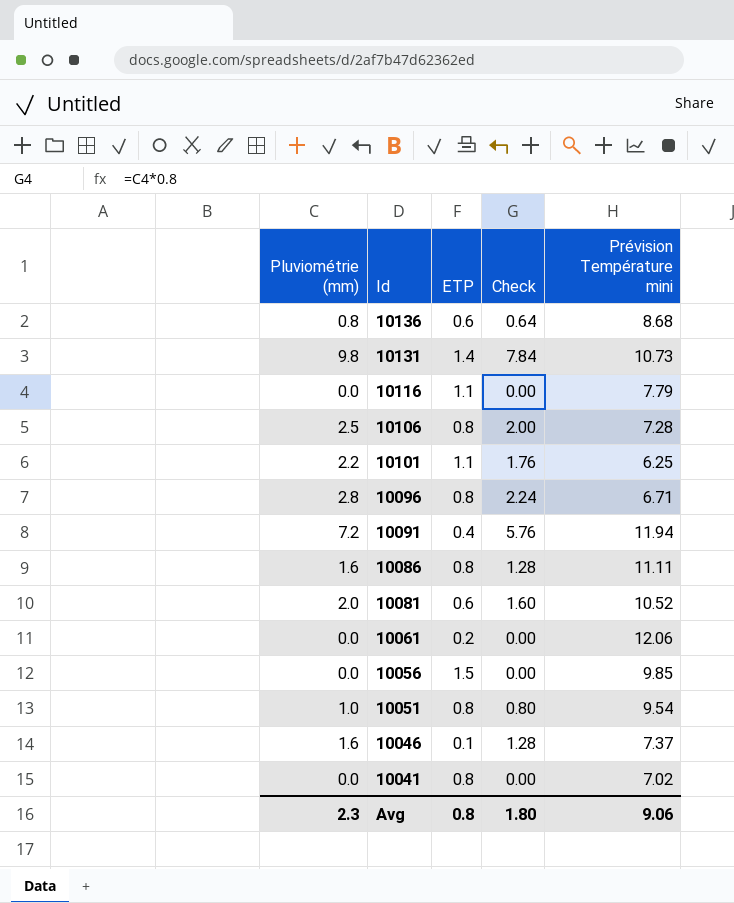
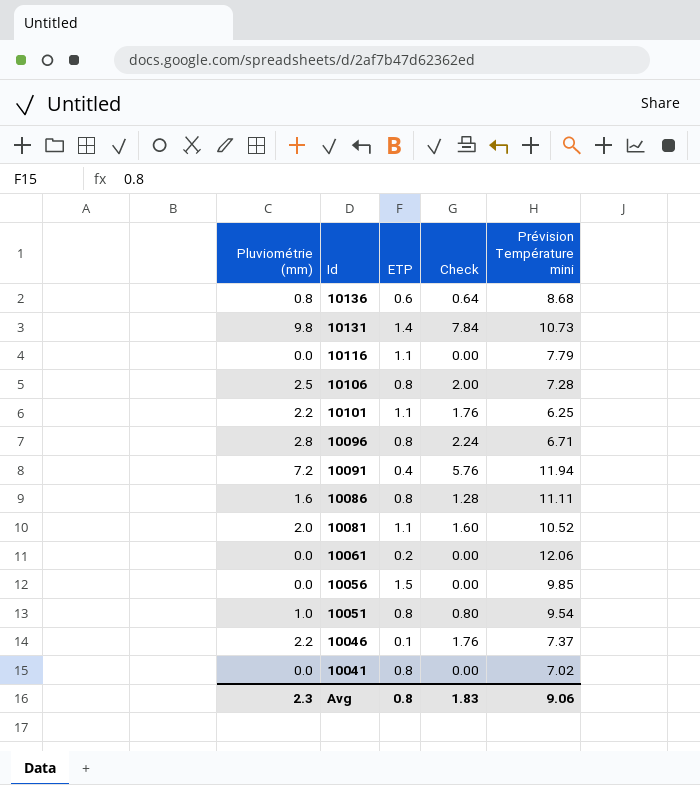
10081 | ETP: 0.6 -> 1.1
10046 | Pluviométrie (mm): 1.6 -> 2.2
10046 | Check: 1.28 -> 1.76
Avg | Check: 1.80 -> 1.83

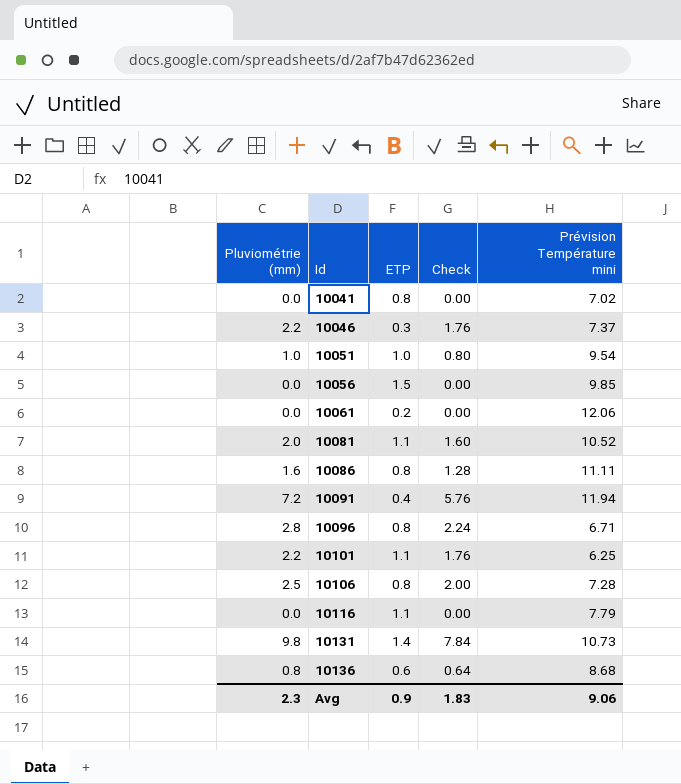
row order: Id descending -> Id ascending
10046 | ETP: 0.1 -> 0.3
10051 | ETP: 0.8 -> 1.0
Avg | ETP: 0.8 -> 0.9

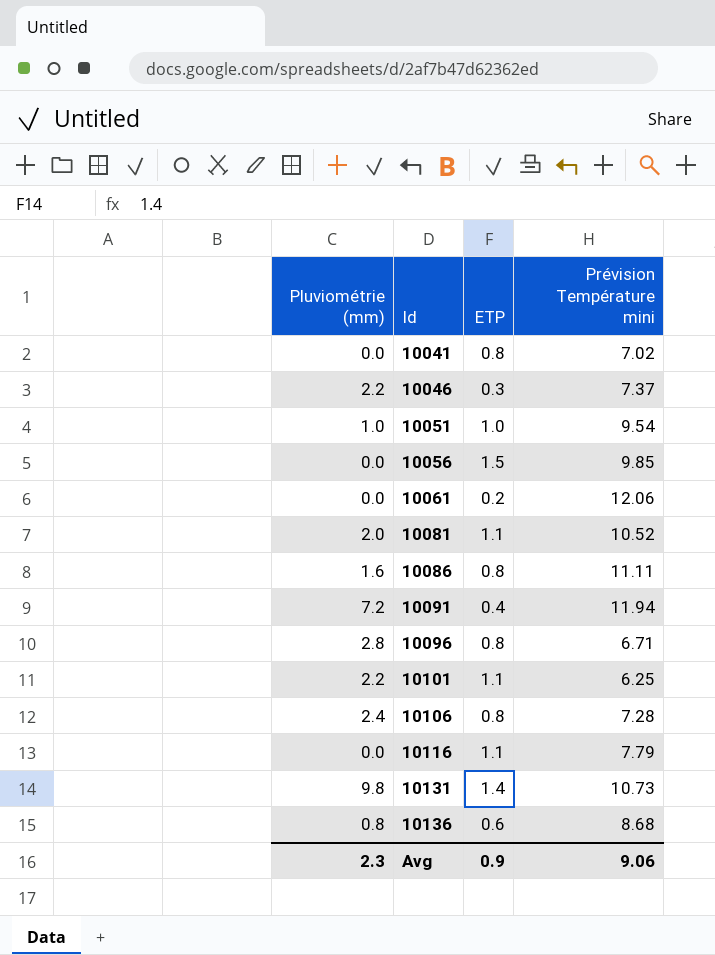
column Check | formula: [Pluviométrie (mm)] * 0.8 -> none
10106 | Pluviométrie (mm): 2.5 -> 2.4

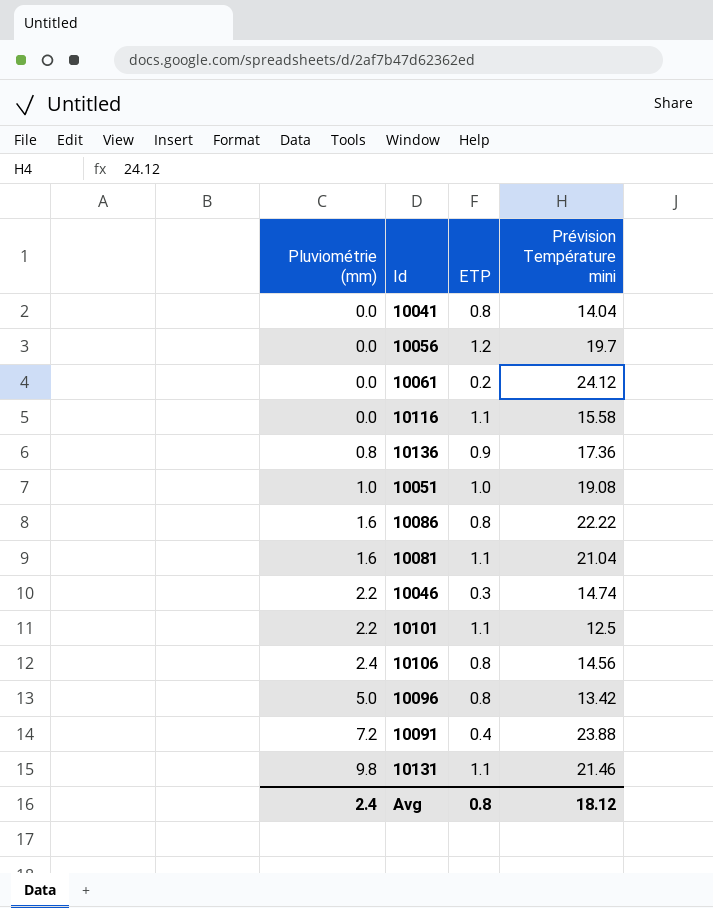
row order: Id ascending -> Pluviométrie (mm) ascending
10041 | Prévision Température mini: 7.02 -> 14.04
10056 | ETP: 1.5 -> 1.2
10056 | Prévision Température mini: 9.85 -> 19.7
10061 | Prévision Température mini: 12.06 -> 24.12
10116 | Prévision Température mini: 7.79 -> 15.58
10136 | ETP: 0.6 -> 0.9
10136 | Prévision Température mini: 8.68 -> 17.36
10051 | Prévision Température mini: 9.54 -> 19.08
10086 | Prévision Température mini: 11.11 -> 22.22
10081 | Pluviométrie (mm): 2.0 -> 1.6
10081 | Prévision Température mini: 10.52 -> 21.04
10046 | Prévision Température mini: 7.37 -> 14.74
10101 | Prévision Température mini: 6.25 -> 12.5
10106 | Prévision Température mini: 7.28 -> 14.56
10096 | Pluviométrie (mm): 2.8 -> 5.0
10096 | Prévision Température mini: 6.71 -> 13.42
10091 | Prévision Température mini: 11.94 -> 23.88
10131 | ETP: 1.4 -> 1.1
10131 | Prévision Température mini: 10.73 -> 21.46
Avg | Pluviométrie (mm): 2.3 -> 2.4
Avg | ETP: 0.9 -> 0.8
Avg | Prévision Température mini: 9.06 -> 18.12

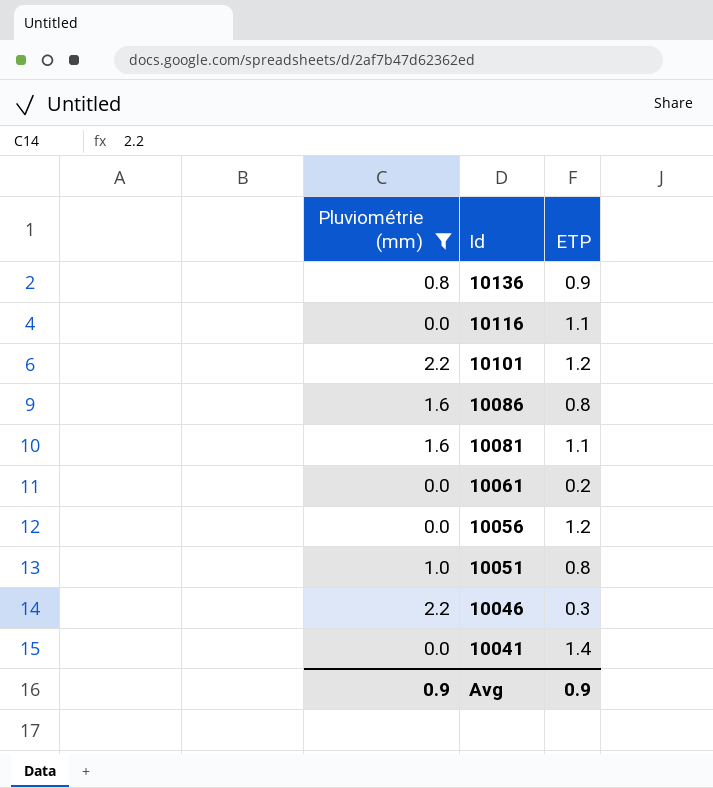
filter: none -> Pluviométrie (mm) <= 2.2
row order: Pluviométrie (mm) ascending -> Id descending
column Prévision Température mini | position: 4 -> none
10101 | ETP: 1.1 -> 1.2
10051 | ETP: 1.0 -> 0.8
10041 | ETP: 0.8 -> 1.4
Avg | Pluviométrie (mm): 2.4 -> 0.9
Avg | ETP: 0.8 -> 0.9

